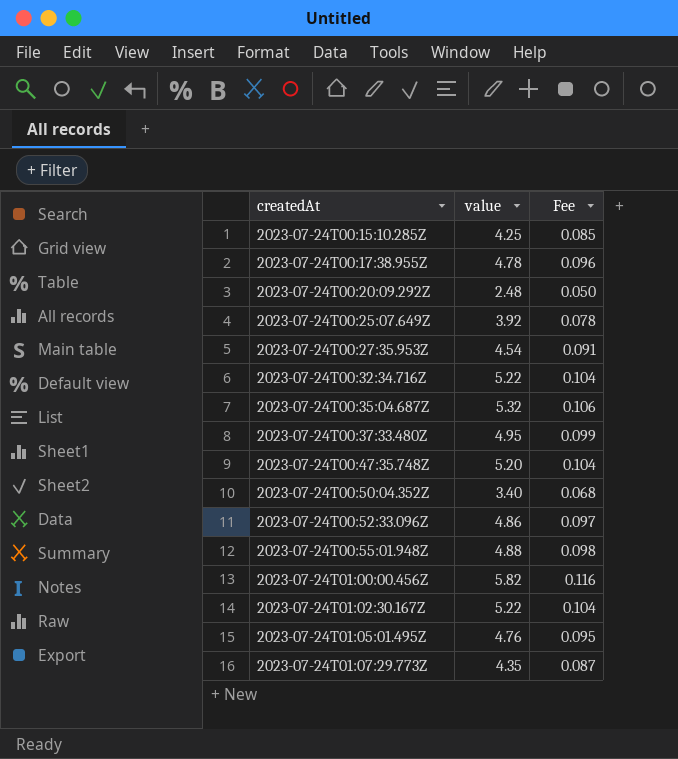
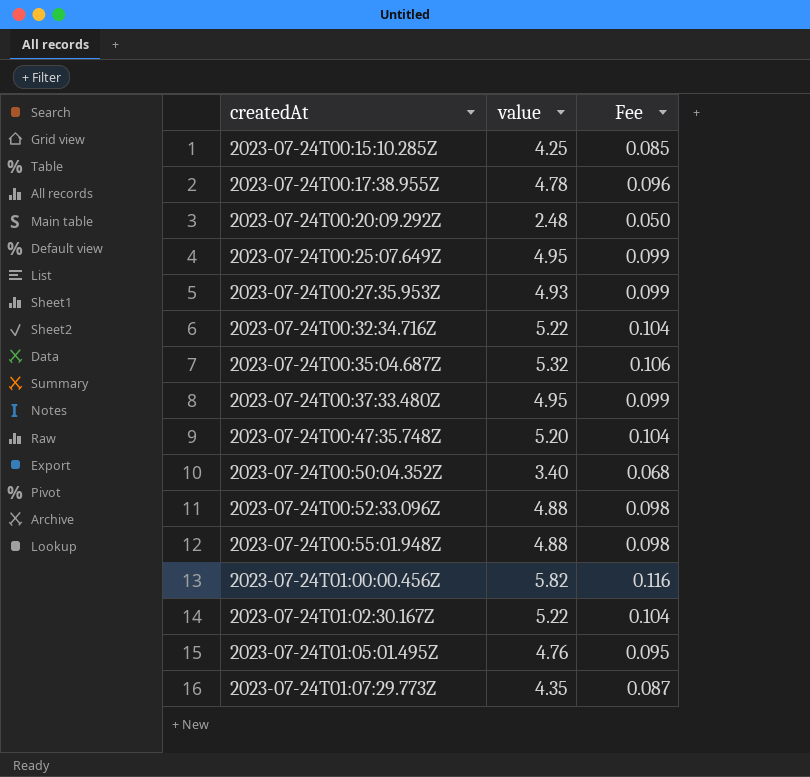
2023-07-24T00:25:07.649Z | value: 3.92 -> 4.95
2023-07-24T00:25:07.649Z | Fee: 0.078 -> 0.099
2023-07-24T00:27:35.953Z | value: 4.54 -> 4.93
2023-07-24T00:27:35.953Z | Fee: 0.091 -> 0.099
2023-07-24T00:52:33.096Z | value: 4.86 -> 4.88
2023-07-24T00:52:33.096Z | Fee: 0.097 -> 0.098

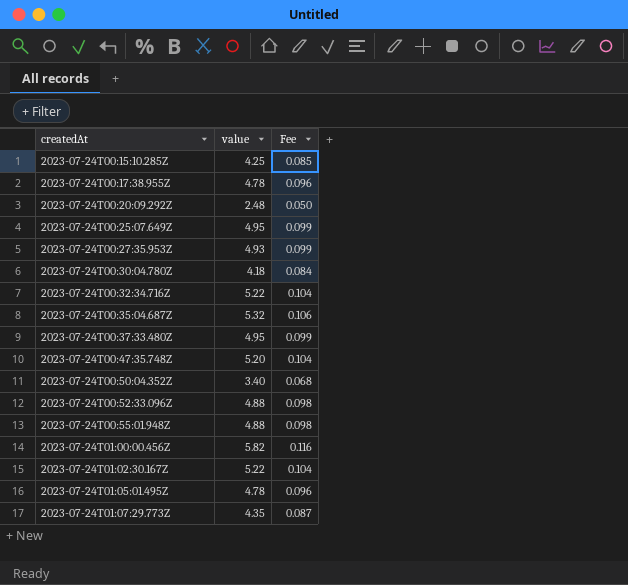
row 2023-07-24T00:30:04.780Z: none -> 4.18 | 0.084
2023-07-24T01:05:01.495Z | value: 4.76 -> 4.78
2023-07-24T01:05:01.495Z | Fee: 0.095 -> 0.096

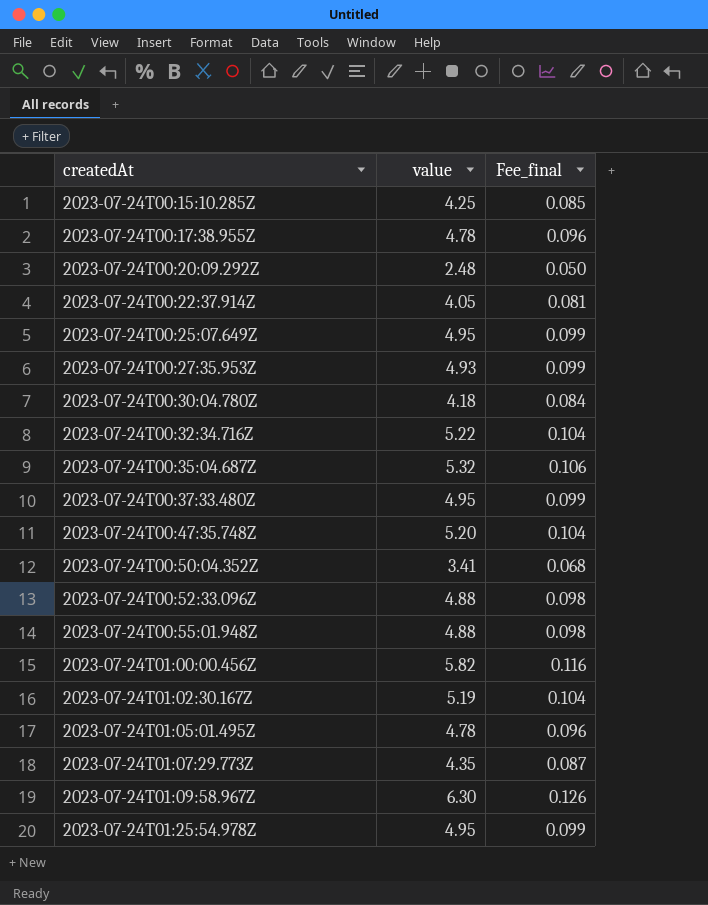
column name: Fee -> Fee_final
row 2023-07-24T00:22:37.914Z: none -> 4.05 | 0.081
2023-07-24T00:50:04.352Z | value: 3.40 -> 3.41
2023-07-24T01:02:30.167Z | value: 5.22 -> 5.19
row 2023-07-24T01:09:58.967Z: none -> 6.30 | 0.126
row 2023-07-24T01:25:54.978Z: none -> 4.95 | 0.099

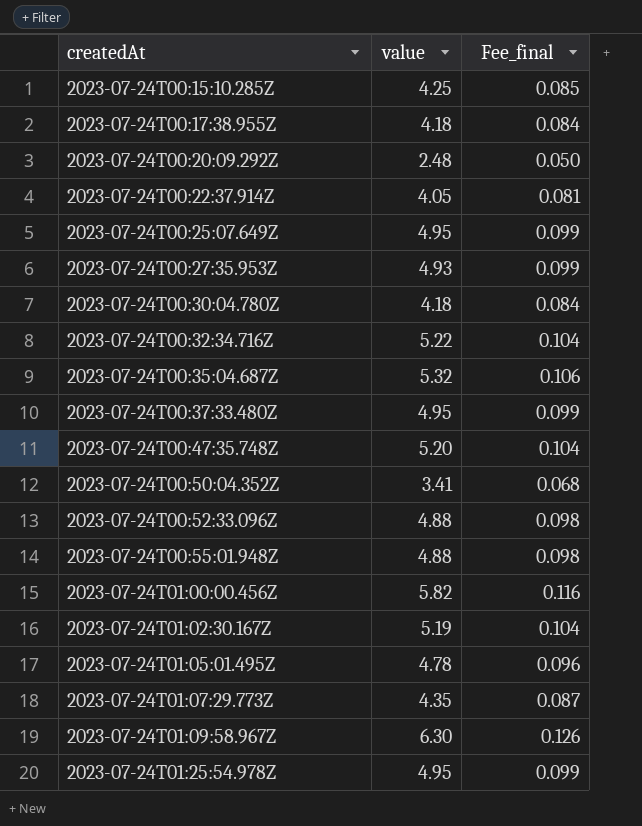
2023-07-24T00:17:38.955Z | value: 4.78 -> 4.18
2023-07-24T00:17:38.955Z | Fee_final: 0.096 -> 0.084

